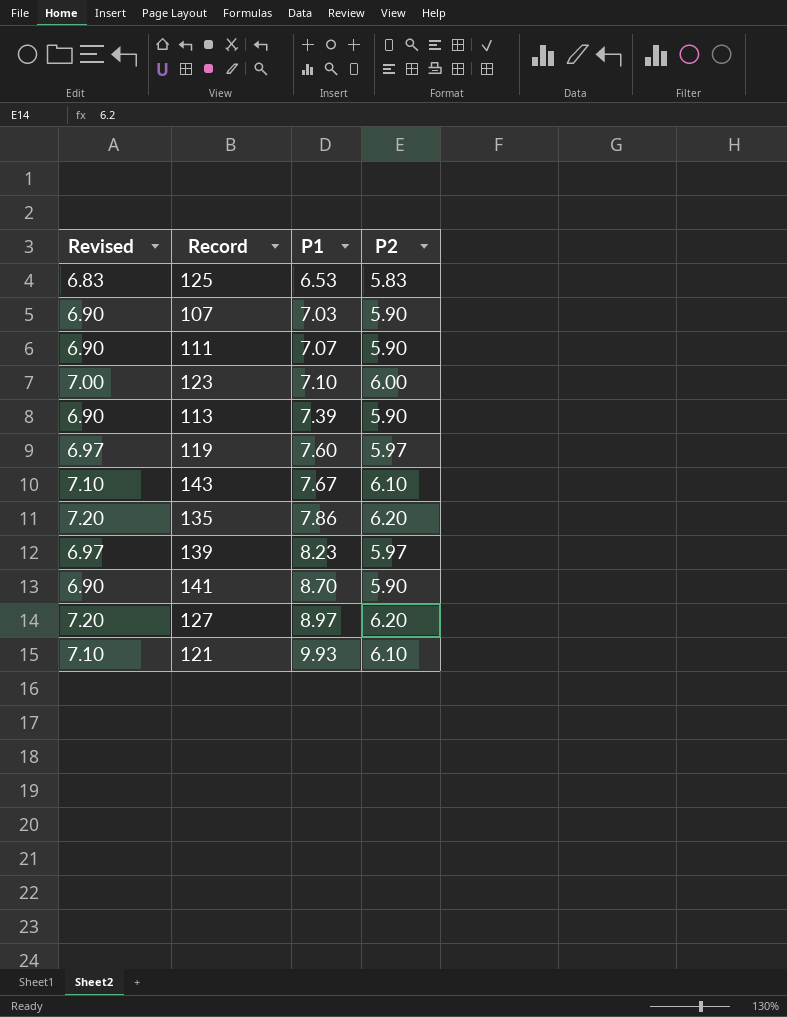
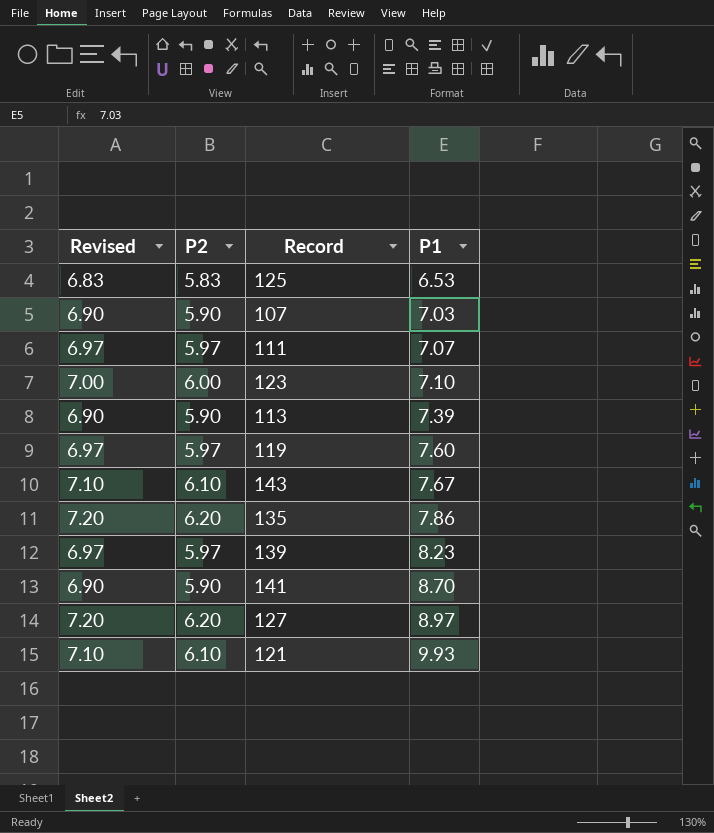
column P2 | position: 4 -> 2
111 | Revised: 6.90 -> 6.97
111 | P2: 5.90 -> 5.97

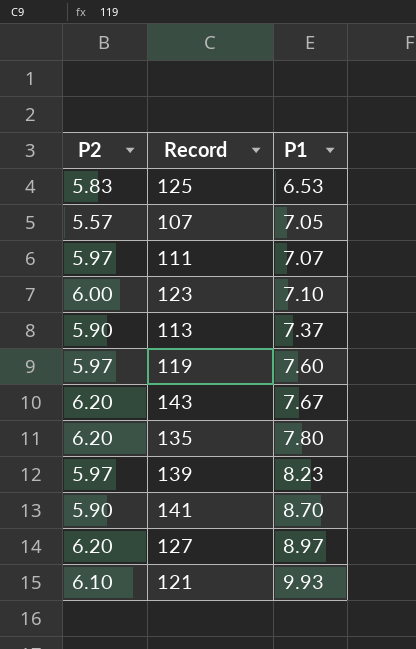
column Revised | formula: [P2] + 1 -> none
107 | P2: 5.90 -> 5.57
107 | P1: 7.03 -> 7.05
113 | P1: 7.39 -> 7.37
143 | P2: 6.10 -> 6.20
135 | P1: 7.86 -> 7.80

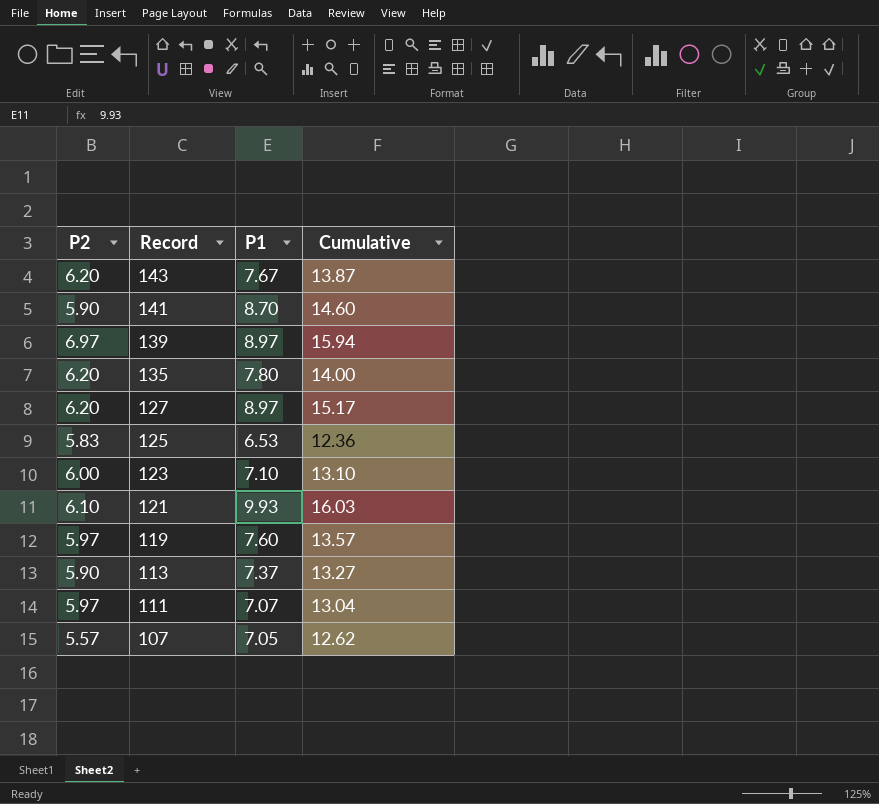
row order: P1 ascending -> Record descending
column Cumulative | formula: none -> [P2] + [P1]
139 | P2: 5.97 -> 6.97
139 | P1: 8.23 -> 8.97

